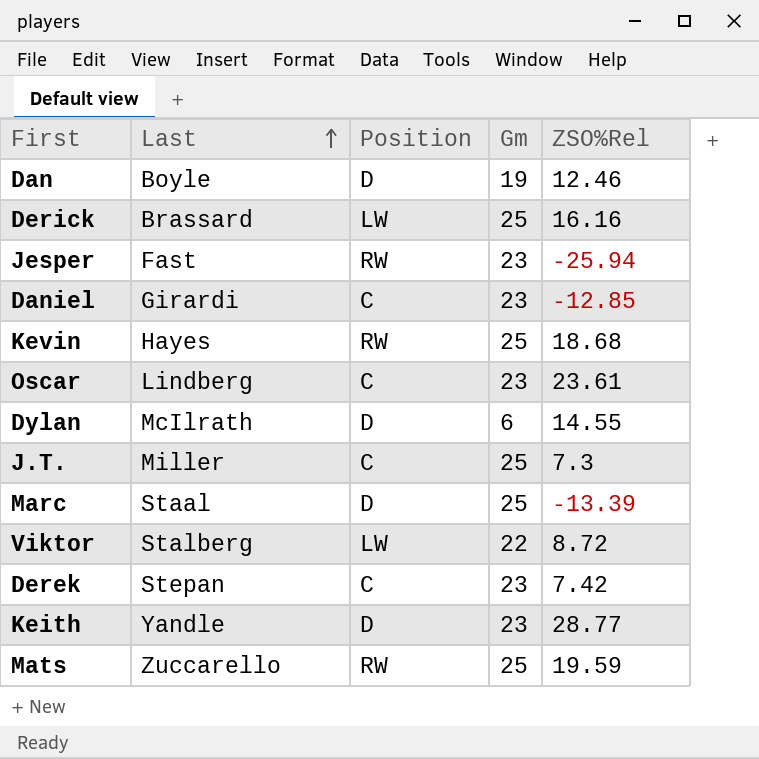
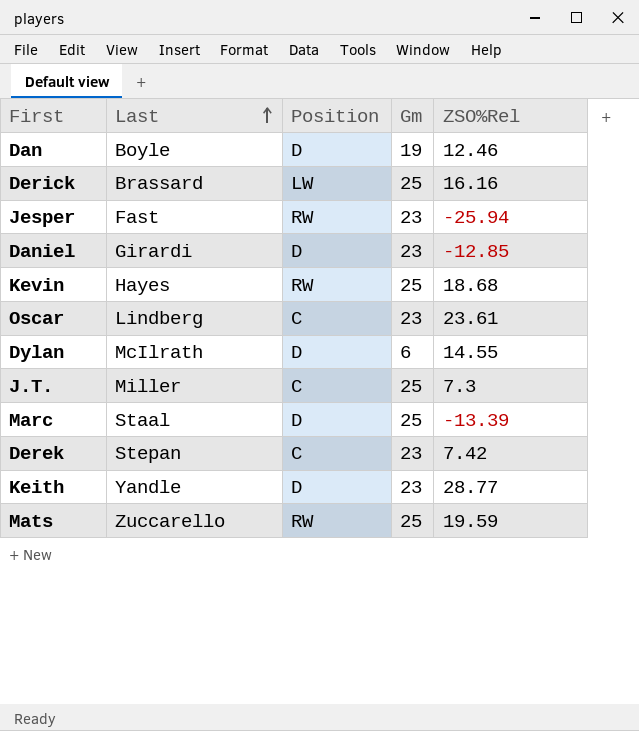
row Viktor: Stalberg | LW | 22 | 8.72 -> none
Daniel | Position: C -> D

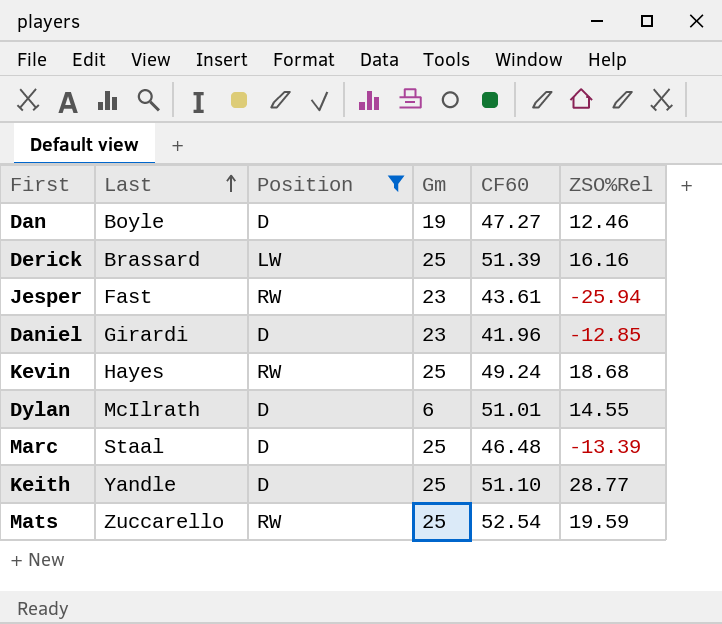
filter: none -> Position != C
column CF60 | position: none -> 5
Keith | Gm: 23 -> 25

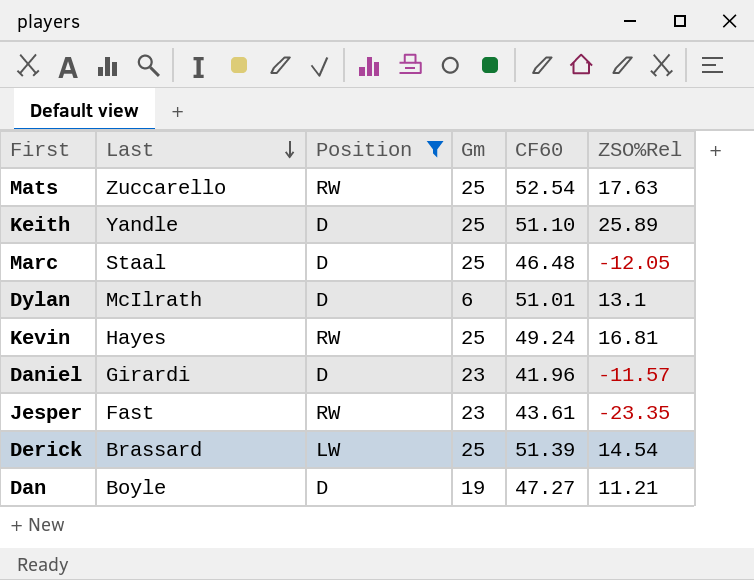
row order: Last ascending -> Last descending
Mats | ZSO%Rel: 19.59 -> 17.63
Keith | ZSO%Rel: 28.77 -> 25.89
Marc | ZSO%Rel: -13.39 -> -12.05
Dylan | ZSO%Rel: 14.55 -> 13.1
Kevin | ZSO%Rel: 18.68 -> 16.81
Daniel | ZSO%Rel: -12.85 -> -11.57
Jesper | ZSO%Rel: -25.94 -> -23.35
Derick | ZSO%Rel: 16.16 -> 14.54
Dan | ZSO%Rel: 12.46 -> 11.21

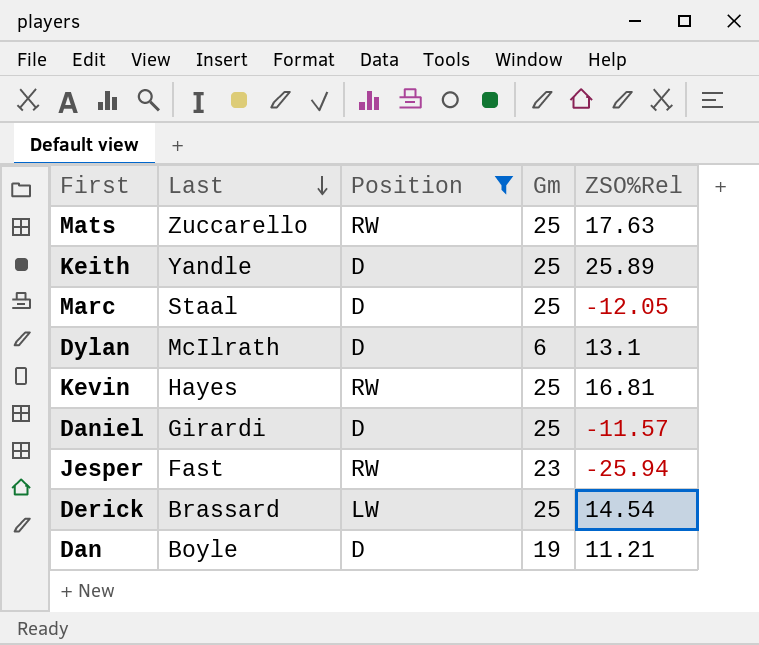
column CF60 | position: 5 -> none
Daniel | Gm: 23 -> 25
Jesper | ZSO%Rel: -23.35 -> -25.94

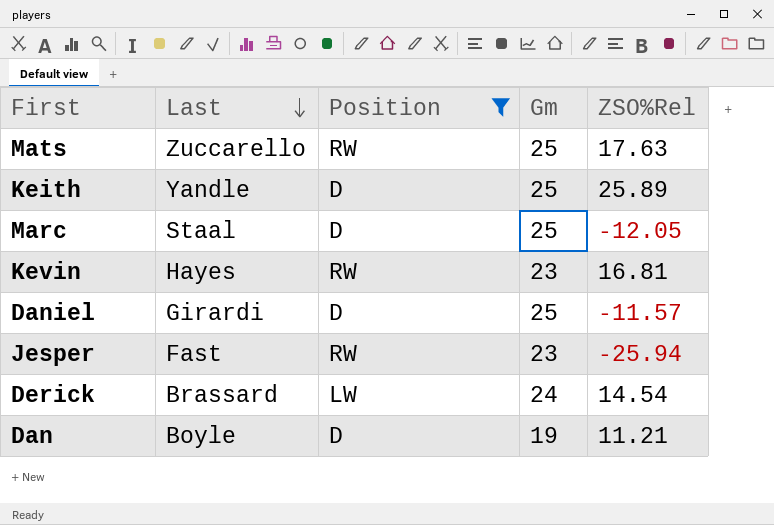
row Dylan: McIlrath | D | 6 | 13.1 -> none
Kevin | Gm: 25 -> 23
Derick | Gm: 25 -> 24

